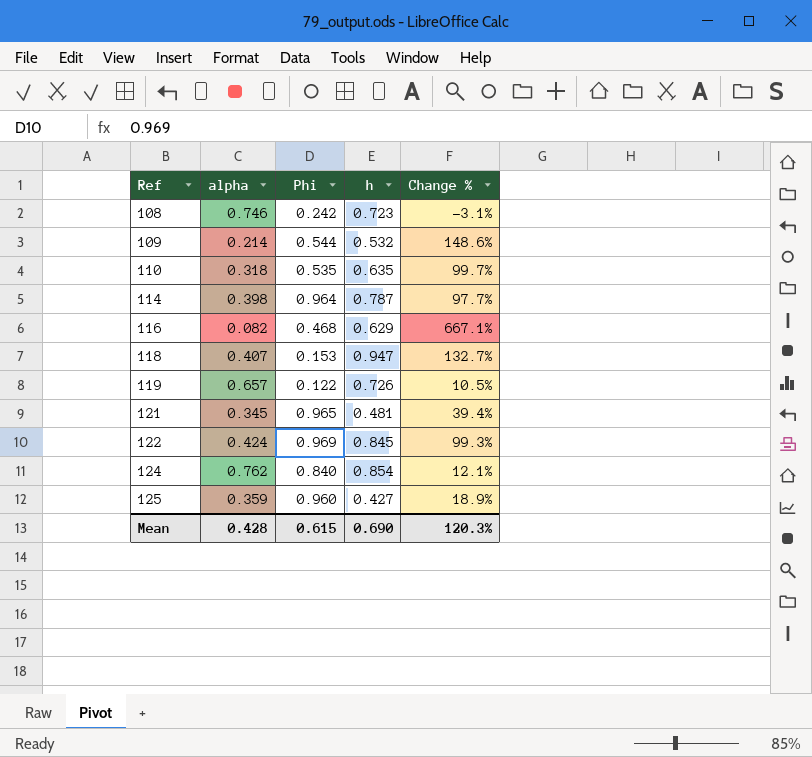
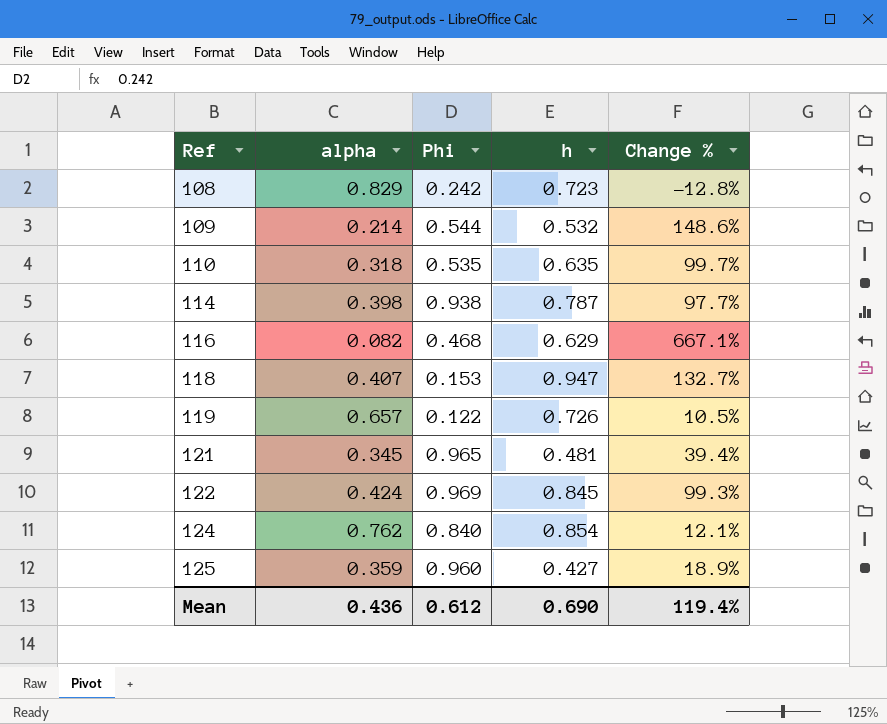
108 | alpha: 0.746 -> 0.829
108 | Change %: -3.1% -> -12.8%
114 | Phi: 0.964 -> 0.938
Mean | alpha: 0.428 -> 0.436
Mean | Phi: 0.615 -> 0.612
Mean | Change %: 120.3% -> 119.4%

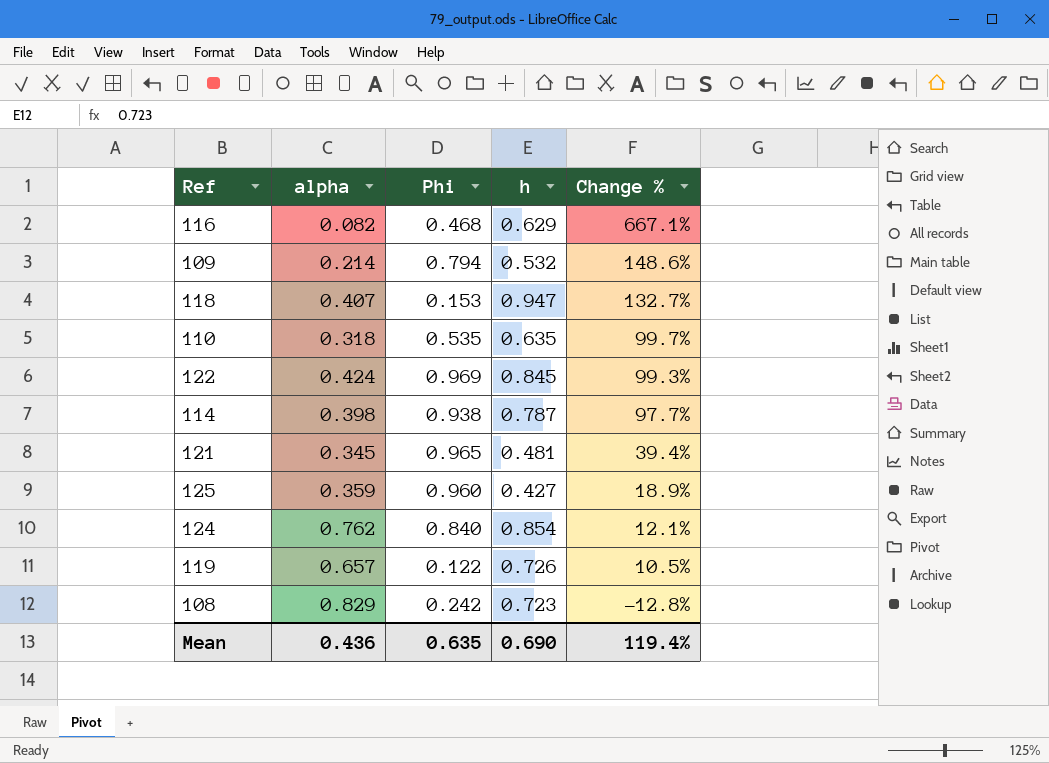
row order: Ref ascending -> Change % descending
109 | Phi: 0.544 -> 0.794
Mean | Phi: 0.612 -> 0.635

